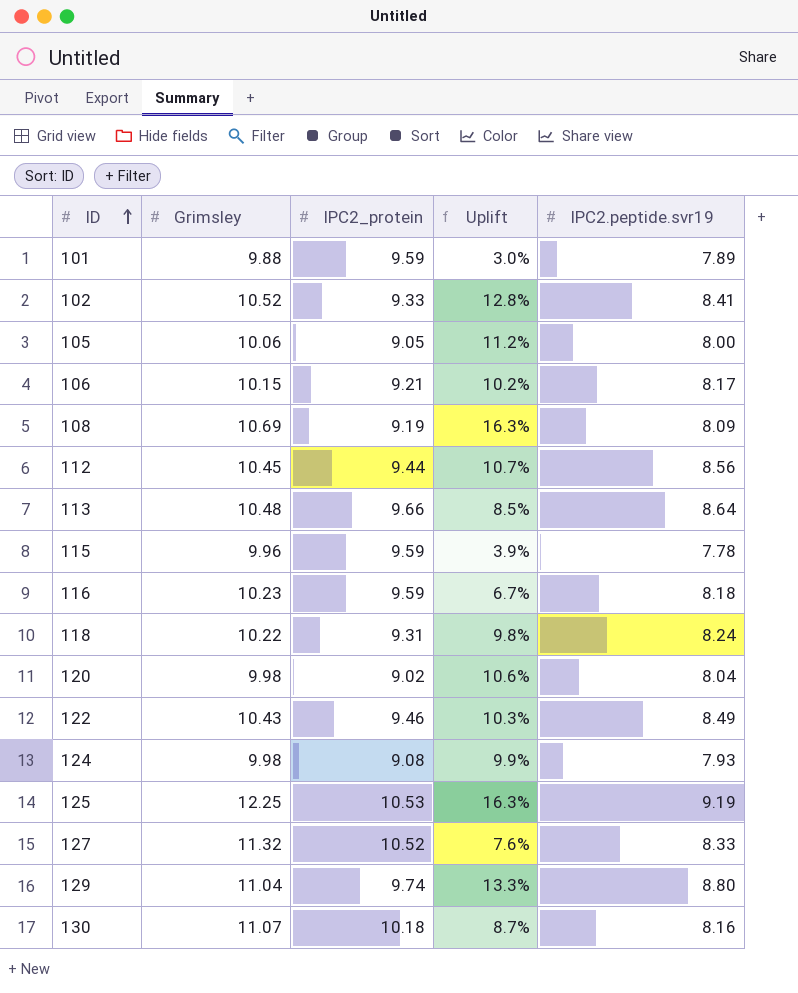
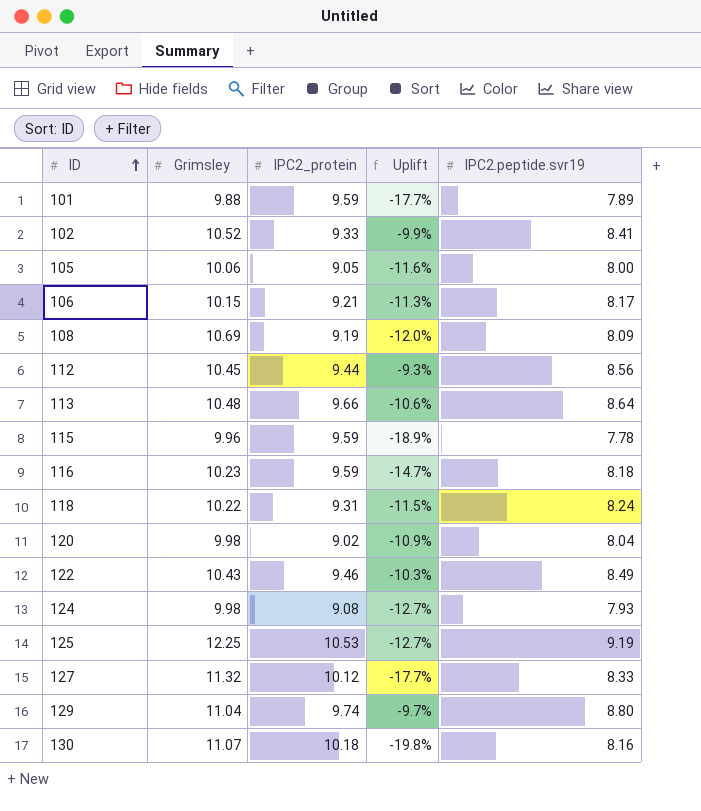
column Uplift | formula: ([Grimsley] - [IPC2_protein]) / [IPC2_protein] -> ([IPC2.peptide.svr19] - [IPC2_protein]) / [IPC2_protein]
127 | IPC2_protein: 10.52 -> 10.12

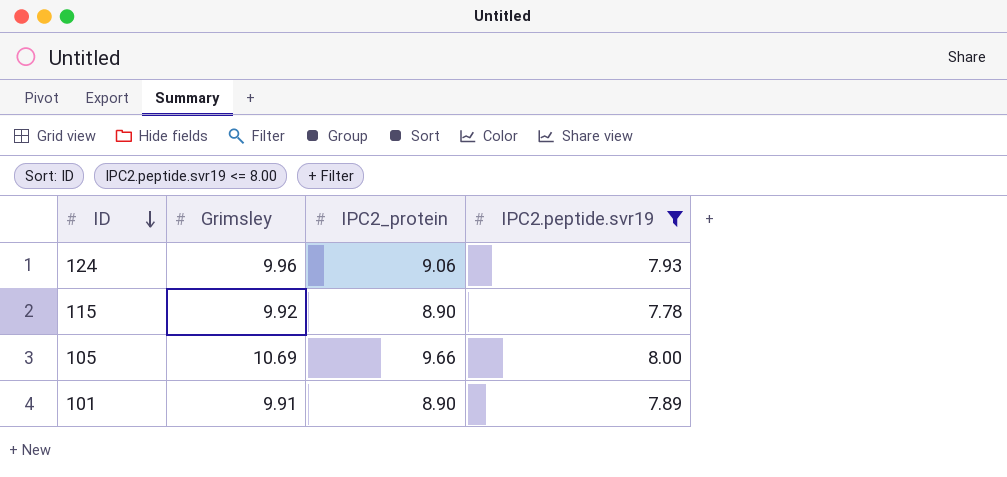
filter: none -> IPC2.peptide.svr19 <= 8.00
row order: ID ascending -> ID descending
column Uplift | formula: ([IPC2.peptide.svr19] - [IPC2_protein]) / [IPC2_protein] -> none
124 | Grimsley: 9.98 -> 9.96
124 | IPC2_protein: 9.08 -> 9.06
115 | Grimsley: 9.96 -> 9.92
115 | IPC2_protein: 9.59 -> 8.90
105 | Grimsley: 10.06 -> 10.69
105 | IPC2_protein: 9.05 -> 9.66
101 | Grimsley: 9.88 -> 9.91
101 | IPC2_protein: 9.59 -> 8.90

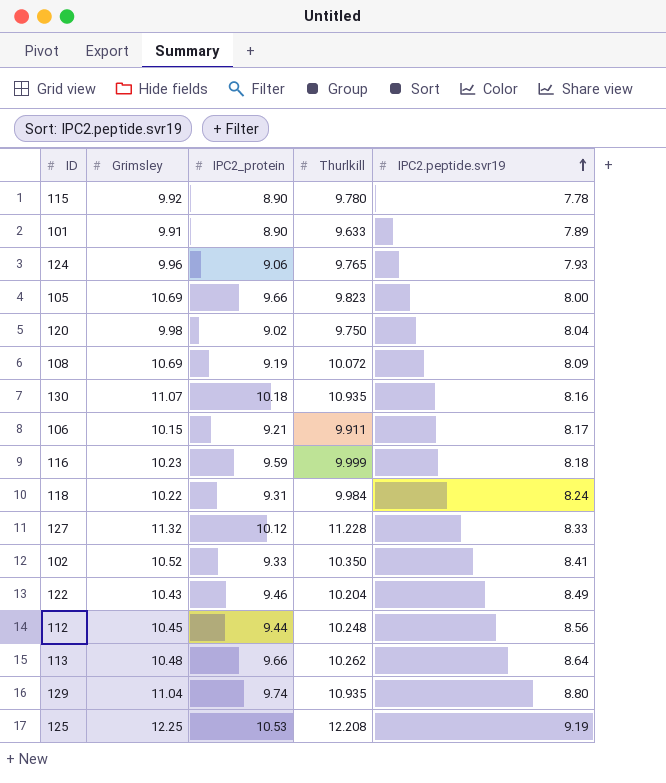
filter: IPC2.peptide.svr19 <= 8.00 -> none
row order: ID descending -> IPC2.peptide.svr19 ascending
column Thurlkill | position: none -> 4

